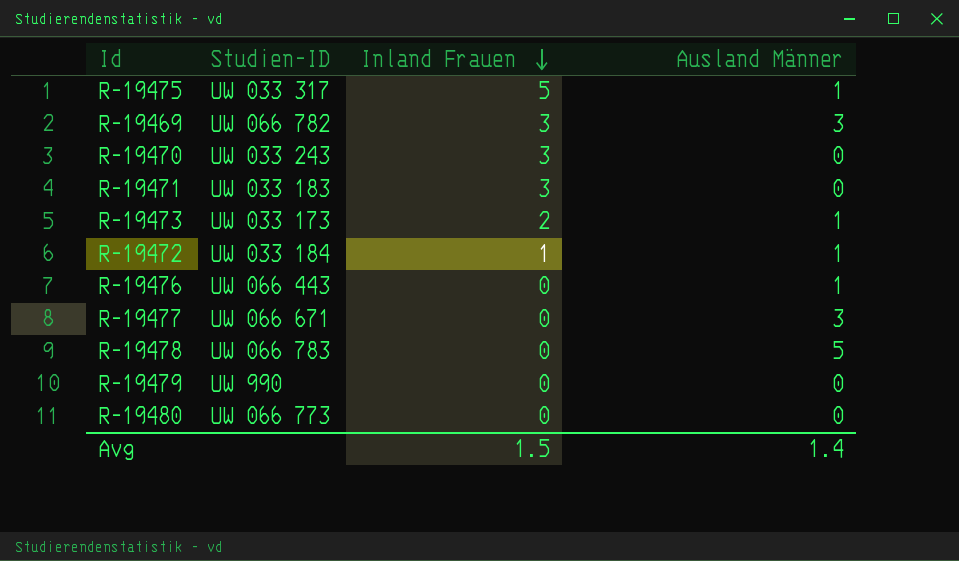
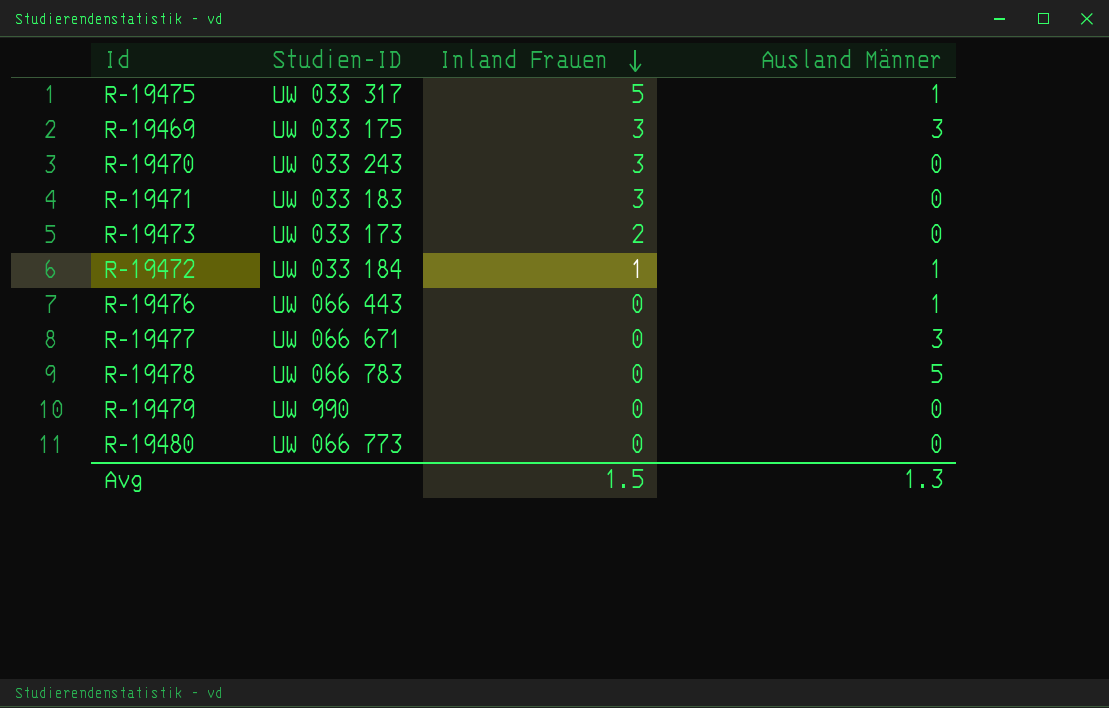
R-19469 | Studien-ID: UW 066 782 -> UW 033 175
R-19473 | Ausland Männer: 1 -> 0
Avg | Ausland Männer: 1.4 -> 1.3

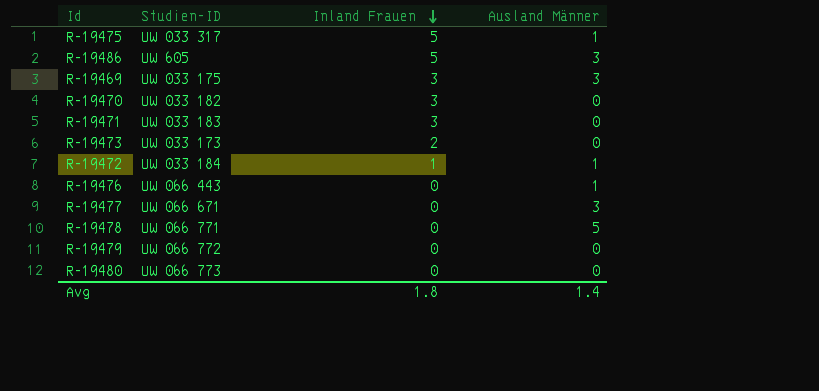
row R-19486: none -> UW 605 | 5 | 3
R-19470 | Studien-ID: UW 033 243 -> UW 033 182
R-19478 | Studien-ID: UW 066 783 -> UW 066 771
R-19479 | Studien-ID: UW 990 -> UW 066 772
Avg | Inland Frauen: 1.5 -> 1.8
Avg | Ausland Männer: 1.3 -> 1.4

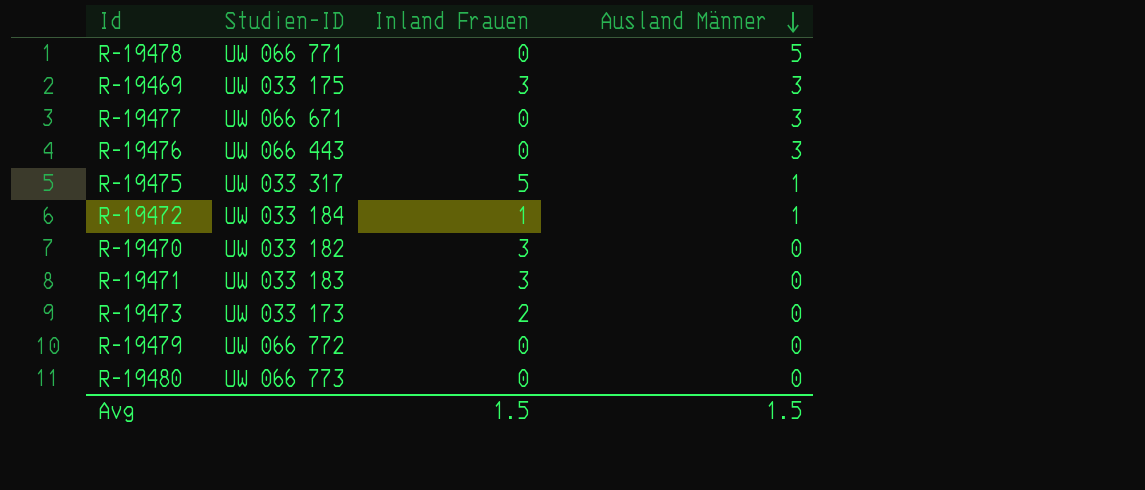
row order: Inland Frauen descending -> Ausland Männer descending
row R-19486: UW 605 | 5 | 3 -> none
R-19476 | Ausland Männer: 1 -> 3
Avg | Inland Frauen: 1.8 -> 1.5
Avg | Ausland Männer: 1.4 -> 1.5

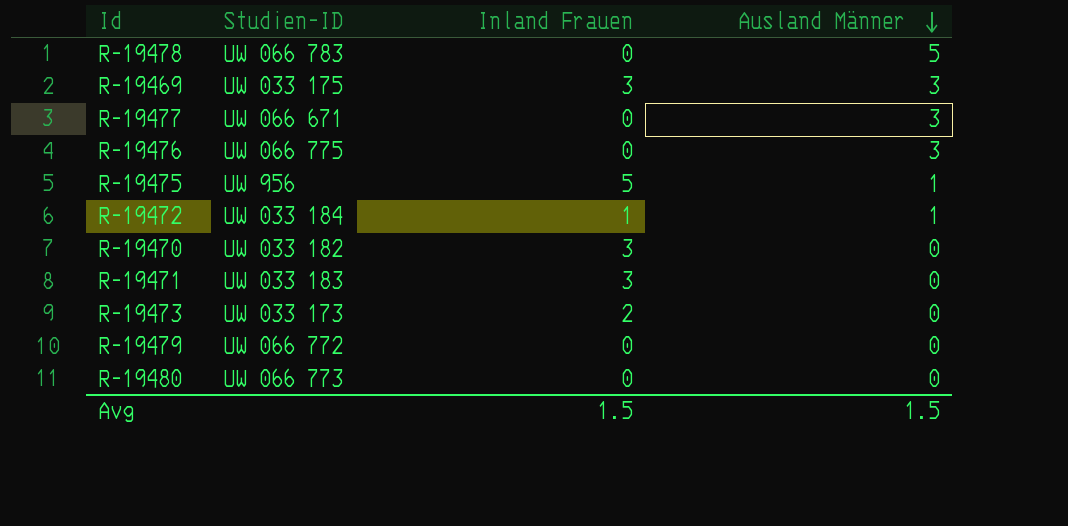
R-19478 | Studien-ID: UW 066 771 -> UW 066 783
R-19476 | Studien-ID: UW 066 443 -> UW 066 775
R-19475 | Studien-ID: UW 033 317 -> UW 956

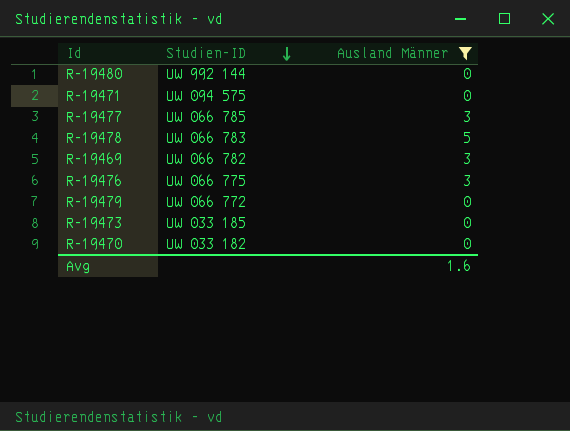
filter: none -> Ausland Männer != 1
row order: Ausland Männer descending -> Studien-ID descending
column Inland Frauen | position: 3 -> none
R-19480 | Studien-ID: UW 066 773 -> UW 992 144
R-19471 | Studien-ID: UW 033 183 -> UW 094 575
R-19477 | Studien-ID: UW 066 671 -> UW 066 785
R-19469 | Studien-ID: UW 033 175 -> UW 066 782
R-19473 | Studien-ID: UW 033 173 -> UW 033 185
Avg | Ausland Männer: 1.5 -> 1.6

